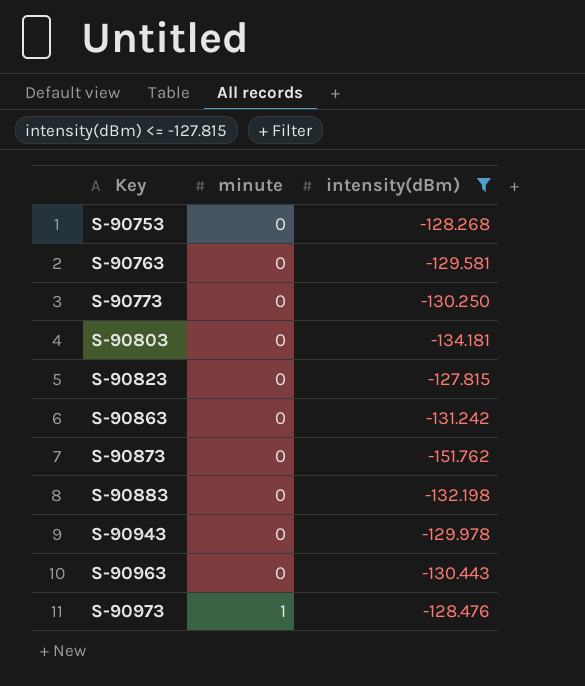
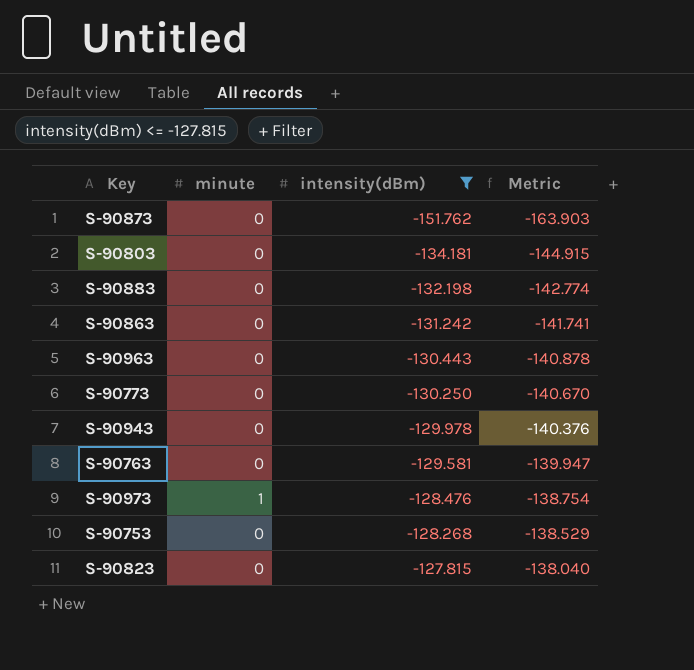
row order: Key ascending -> intensity(dBm) ascending
column Metric | formula: none -> [intensity(dBm)] * 1.08

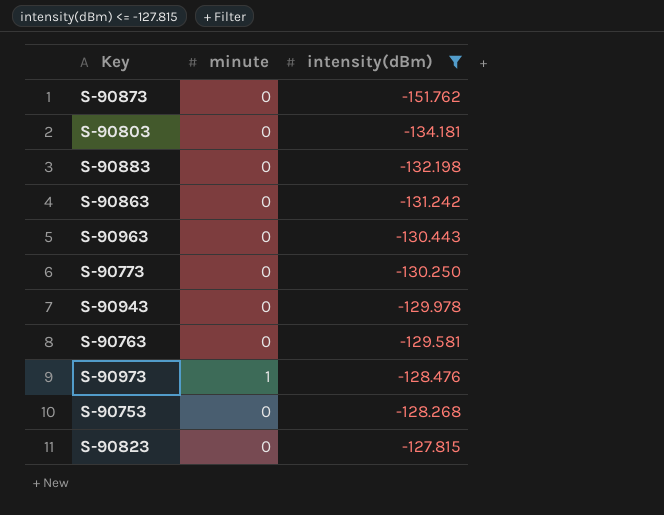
column Metric | formula: [intensity(dBm)] * 1.08 -> none

